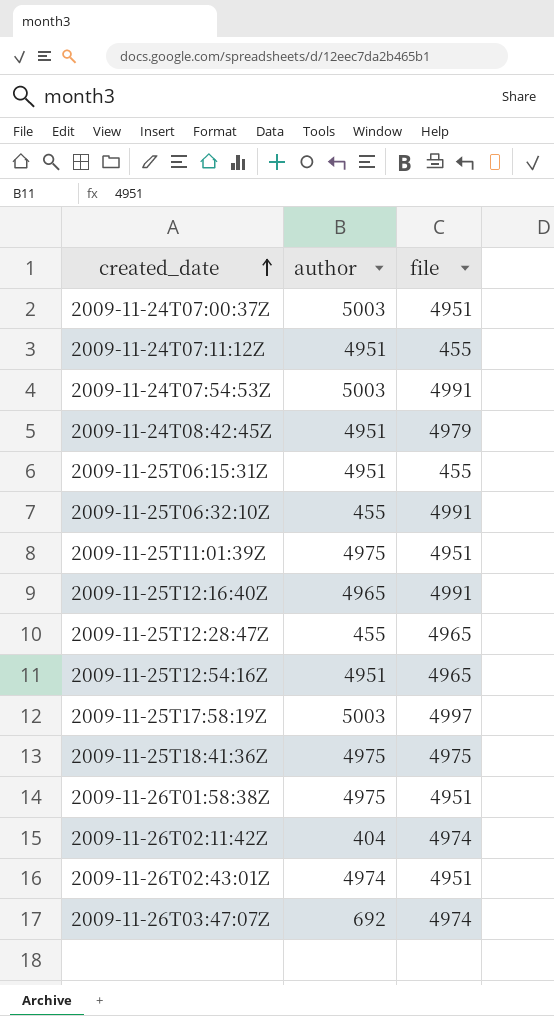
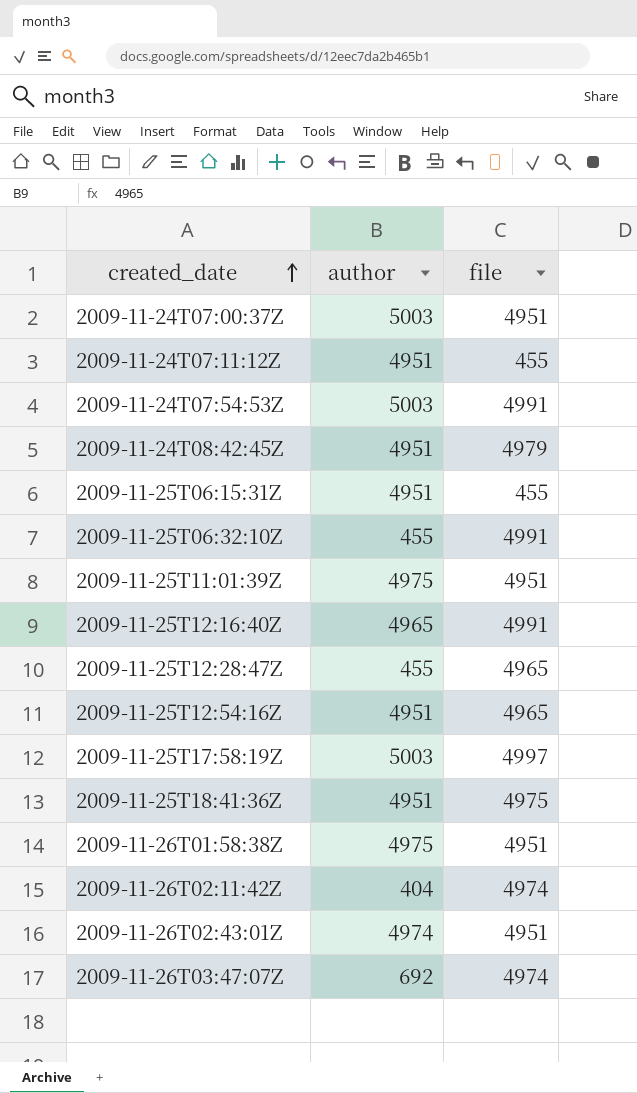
2009-11-25T18:41:36Z | author: 4975 -> 4951

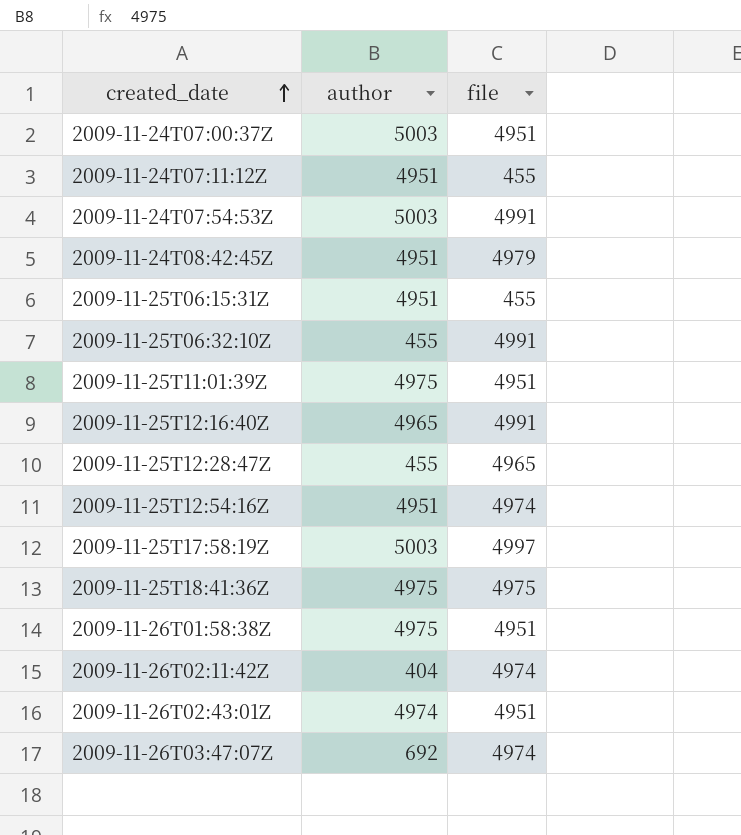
2009-11-25T12:54:16Z | file: 4965 -> 4974
2009-11-25T18:41:36Z | author: 4951 -> 4975

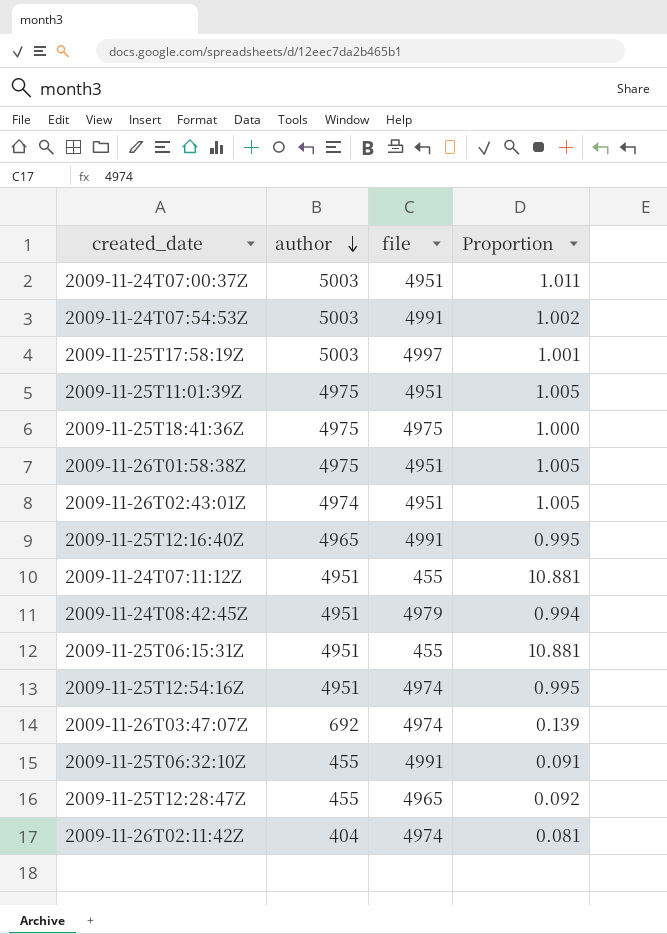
row order: created_date ascending -> author descending
column Proportion | formula: none -> [author] / [file]

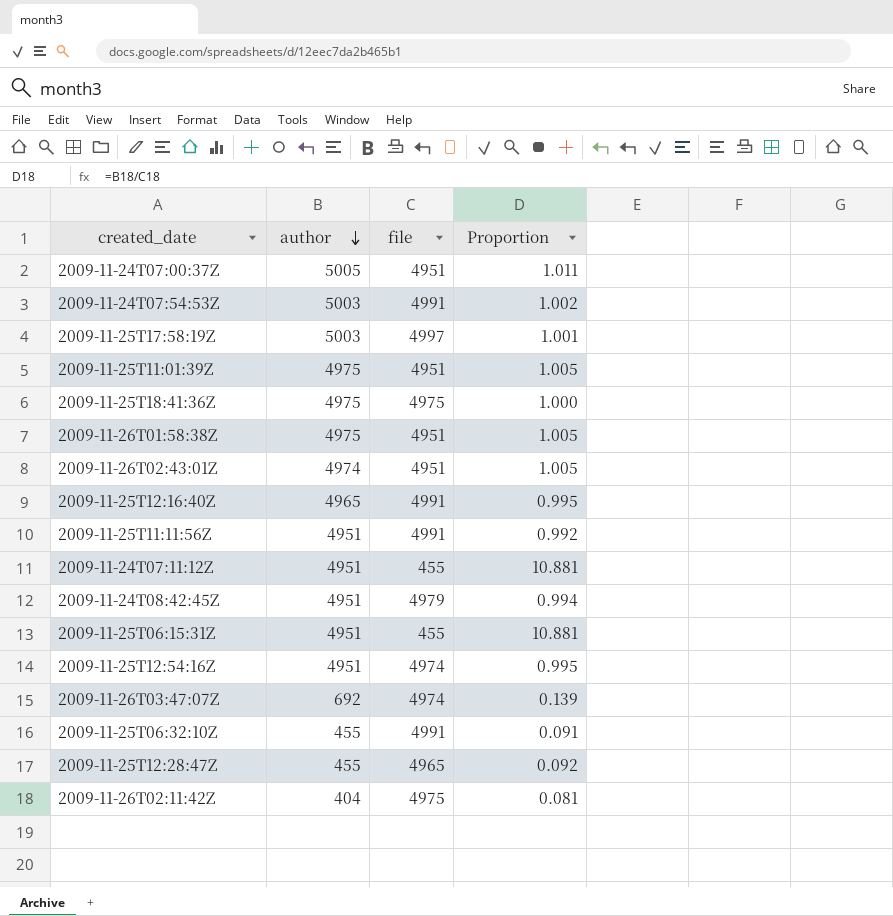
2009-11-24T07:00:37Z | author: 5003 -> 5005
row 2009-11-25T11:11:56Z: none -> 4951 | 4991 | 0.992
2009-11-26T02:11:42Z | file: 4974 -> 4975

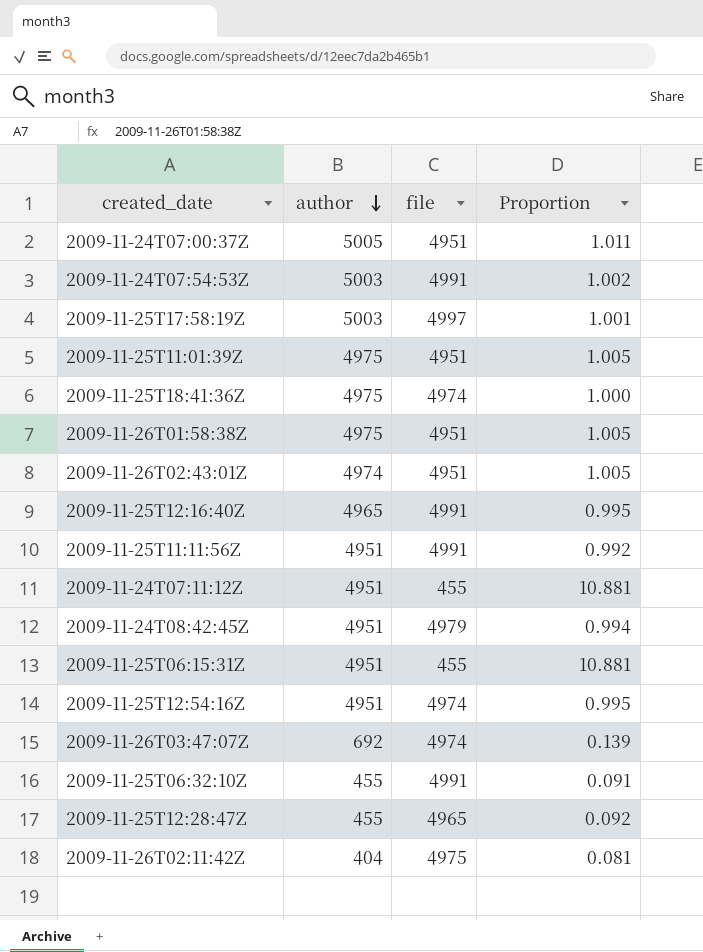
2009-11-25T18:41:36Z | file: 4975 -> 4974

